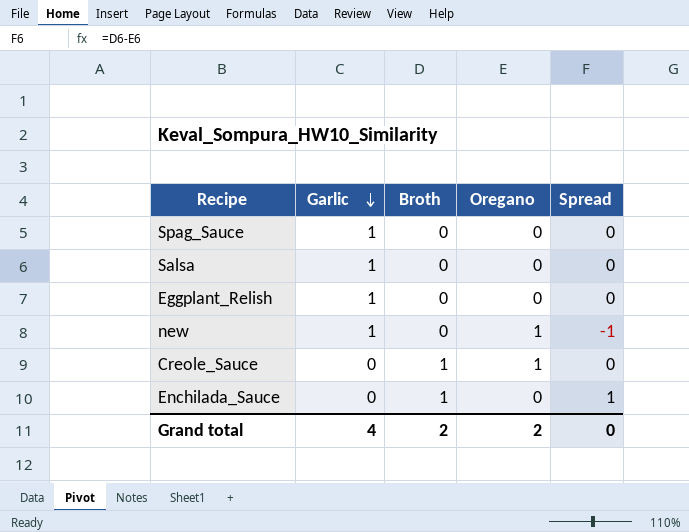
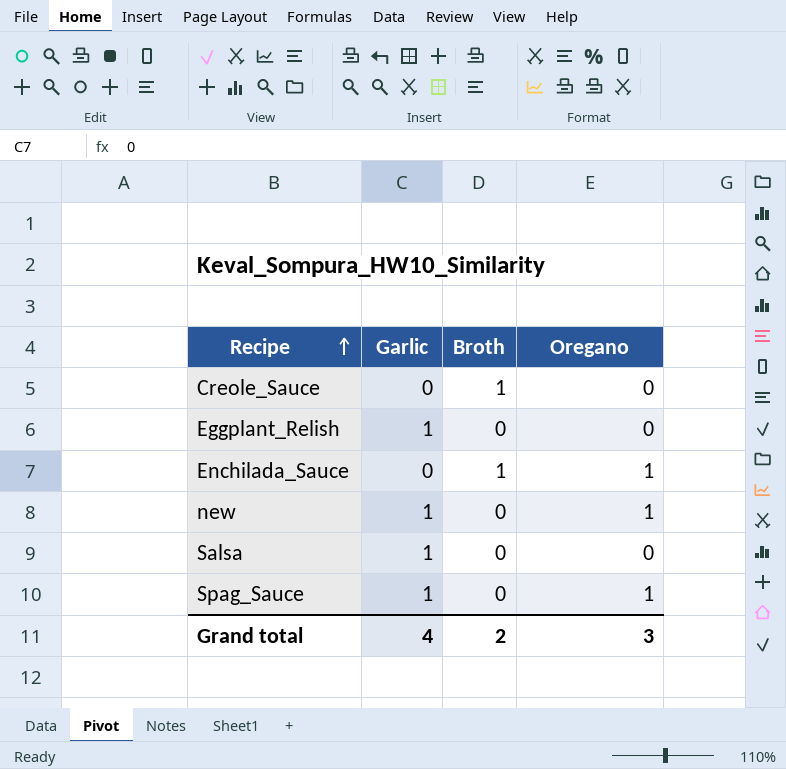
row order: Garlic descending -> Recipe ascending
column Spread | formula: [Broth] - [Oregano] -> none
Creole_Sauce | Oregano: 1 -> 0
Enchilada_Sauce | Oregano: 0 -> 1
Spag_Sauce | Oregano: 0 -> 1
Grand total | Oregano: 2 -> 3

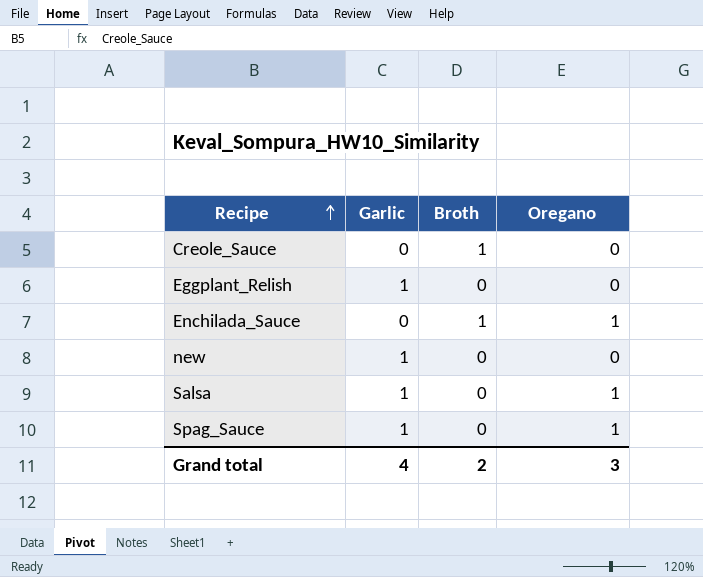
new | Oregano: 1 -> 0
Salsa | Oregano: 0 -> 1

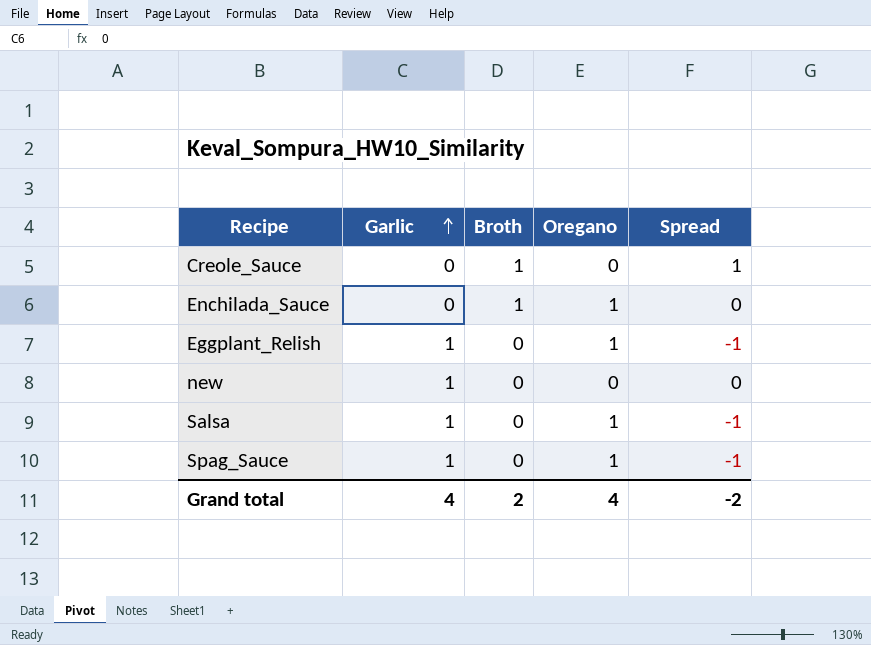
row order: Recipe ascending -> Garlic ascending
column Spread | formula: none -> [Broth] - [Oregano]
Eggplant_Relish | Oregano: 0 -> 1
Grand total | Oregano: 3 -> 4

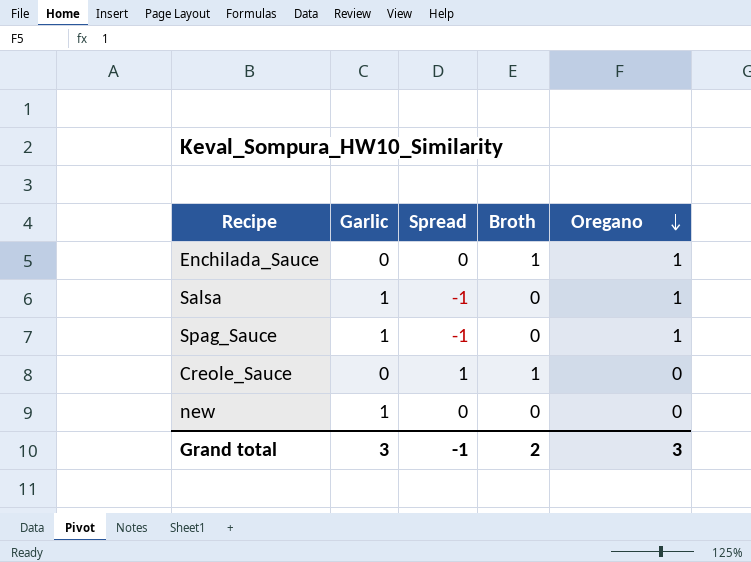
row order: Garlic ascending -> Oregano descending
column Spread | position: 5 -> 3
row Eggplant_Relish: 1 | 0 | 1 | -1 -> none
Grand total | Garlic: 4 -> 3
Grand total | Spread: -2 -> -1
Grand total | Oregano: 4 -> 3

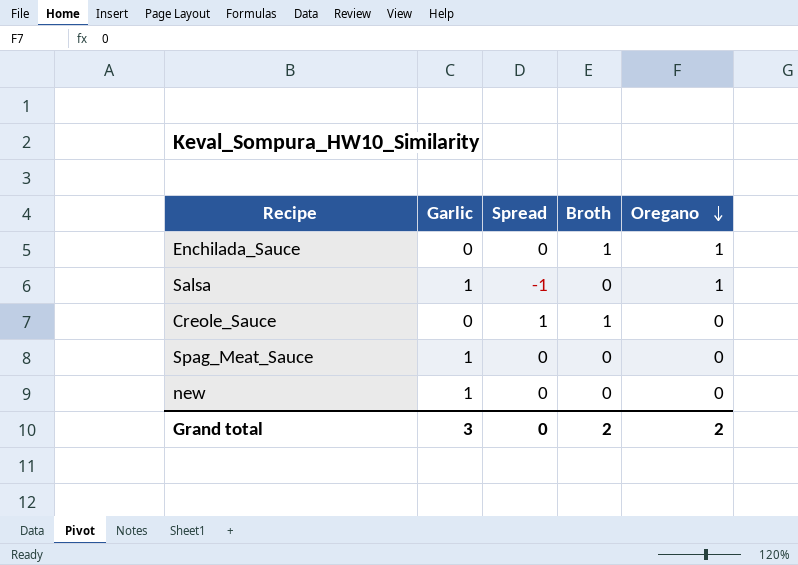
row Spag_Sauce: 1 | -1 | 0 | 1 -> none
row Spag_Meat_Sauce: none -> 1 | 0 | 0 | 0
Grand total | Spread: -1 -> 0
Grand total | Oregano: 3 -> 2

